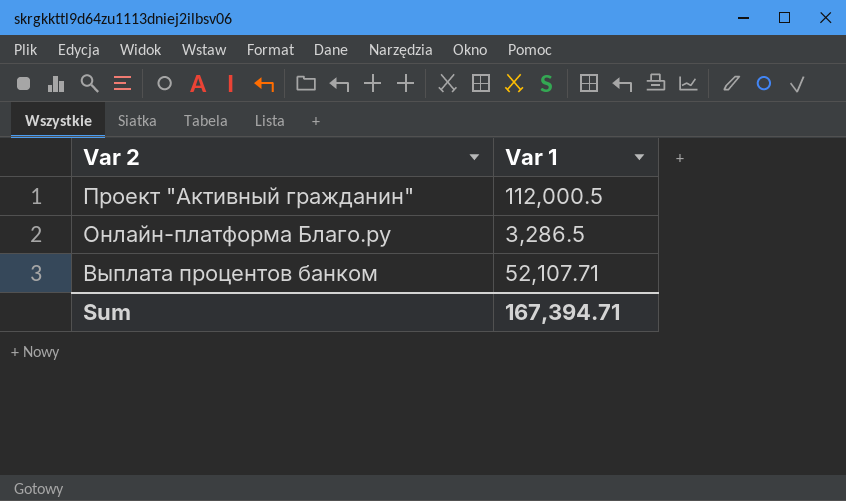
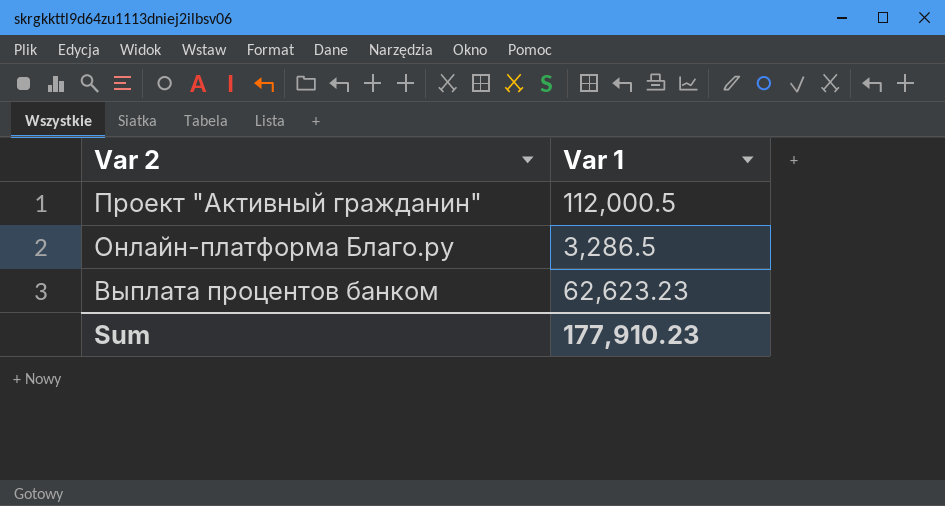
Выплата процентов банком | Var 1: 52,107.71 -> 62,623.23
Sum | Var 1: 167,394.71 -> 177,910.23

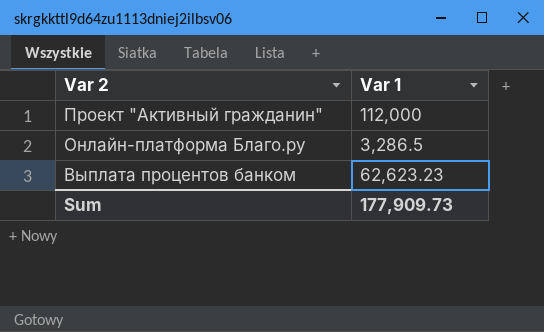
Проект "Активный гражданин" | Var 1: 112,000.5 -> 112,000
Sum | Var 1: 177,910.23 -> 177,909.73

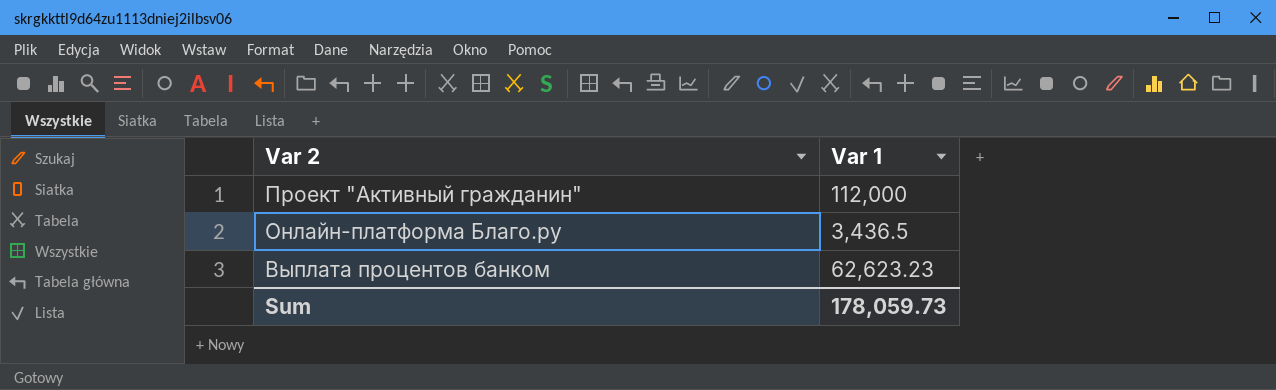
Онлайн-платформа Благо.ру | Var 1: 3,286.5 -> 3,436.5
Sum | Var 1: 177,909.73 -> 178,059.73

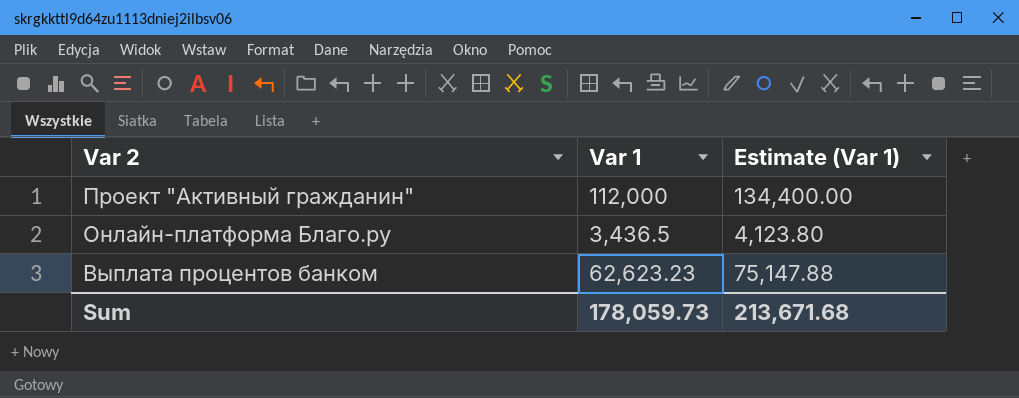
column Estimate (Var 1) | formula: none -> [Var 1] * 1.2

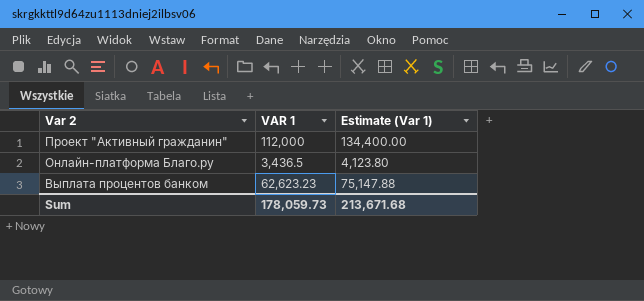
column name: Var 1 -> VAR 1

